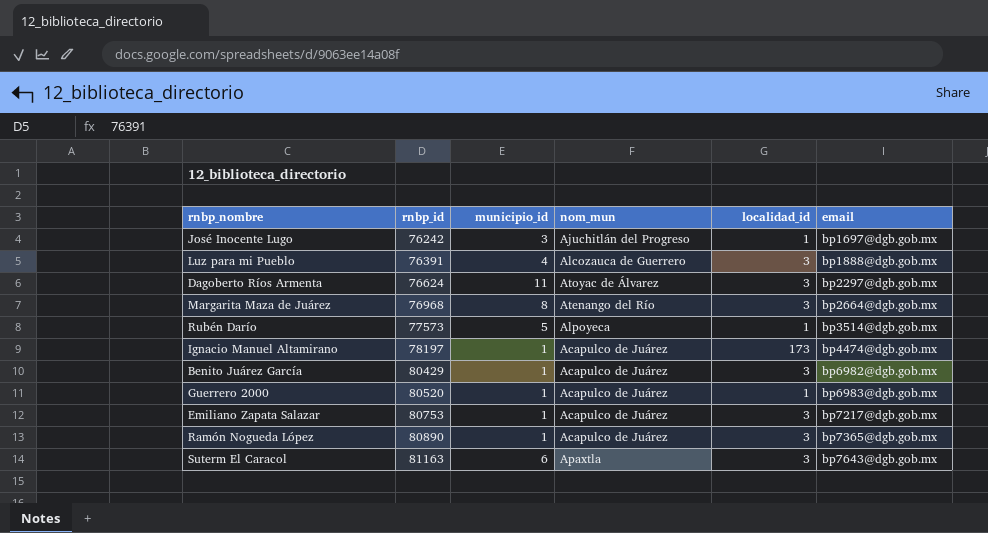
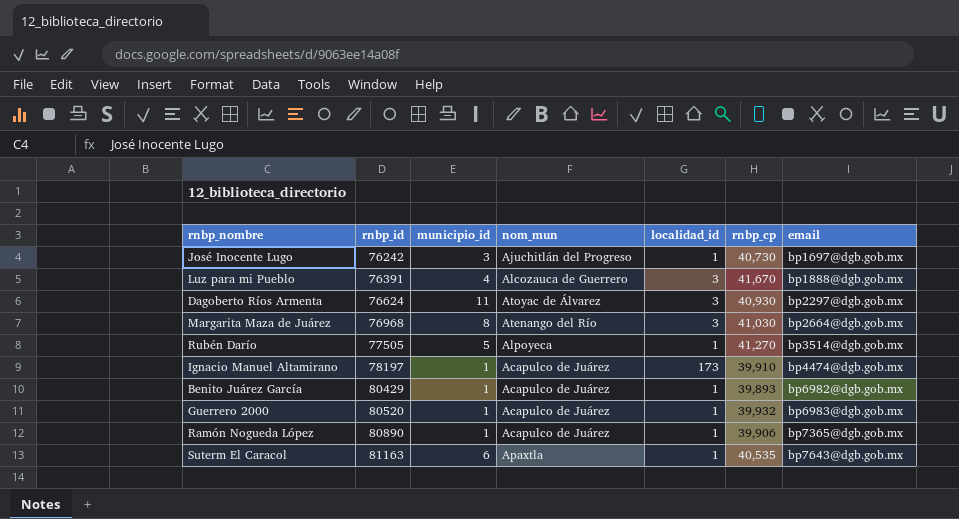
column rnbp_cp | position: none -> 6
row Emiliano Zapata Salazar: 80753 | 1 | Acapulco de Juárez | 3 | bp7217@dgb.gob.mx -> none
Rubén Darío | rnbp_id: 77573 -> 77505
Benito Juárez García | localidad_id: 3 -> 1
Ramón Nogueda López | localidad_id: 3 -> 1
Suterm El Caracol | localidad_id: 3 -> 1

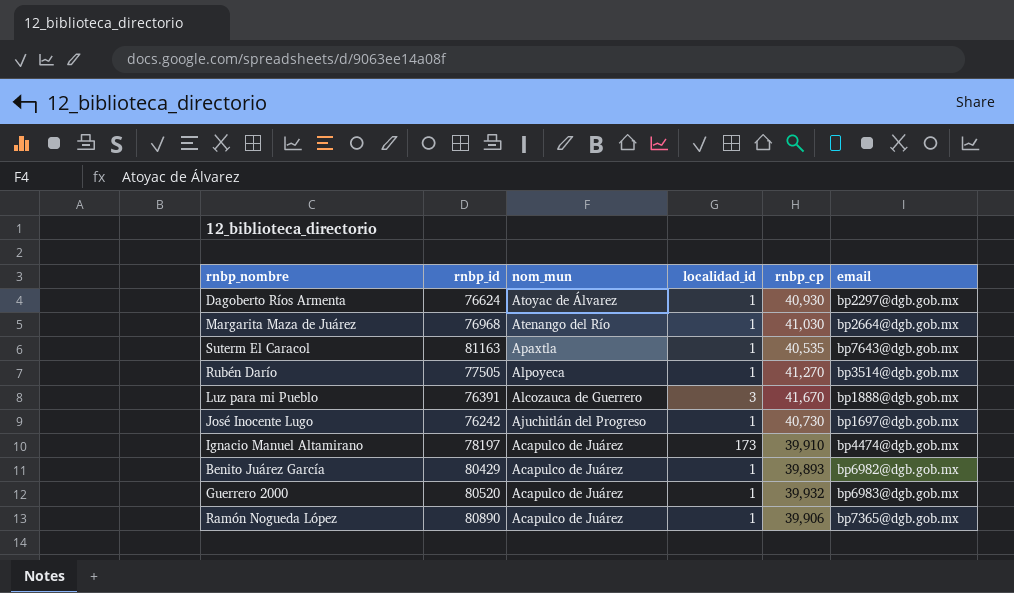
row order: rnbp_id ascending -> nom_mun descending
column municipio_id | position: 3 -> none
Dagoberto Ríos Armenta | localidad_id: 3 -> 1
Margarita Maza de Juárez | localidad_id: 3 -> 1

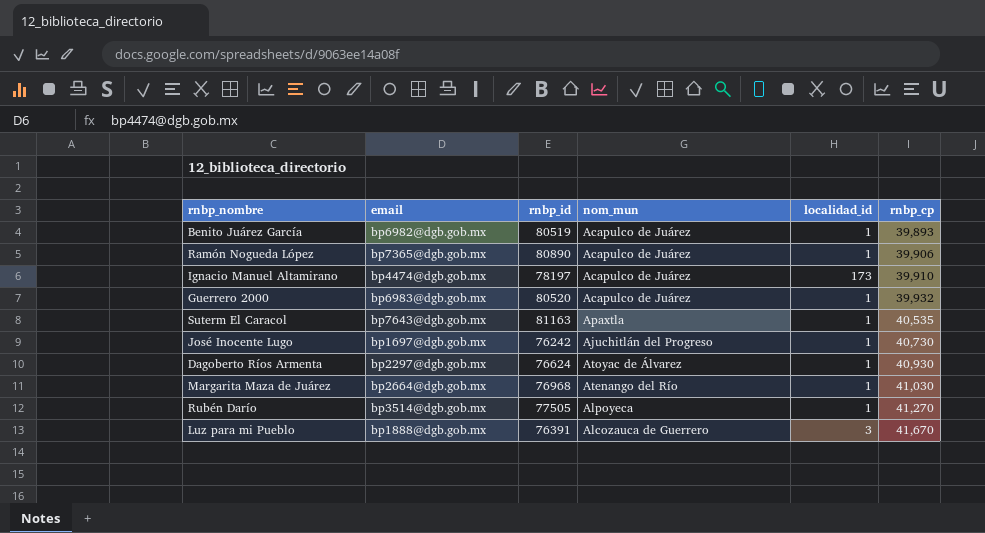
row order: nom_mun descending -> rnbp_cp ascending
column email | position: 6 -> 2
Benito Juárez García | rnbp_id: 80429 -> 80519

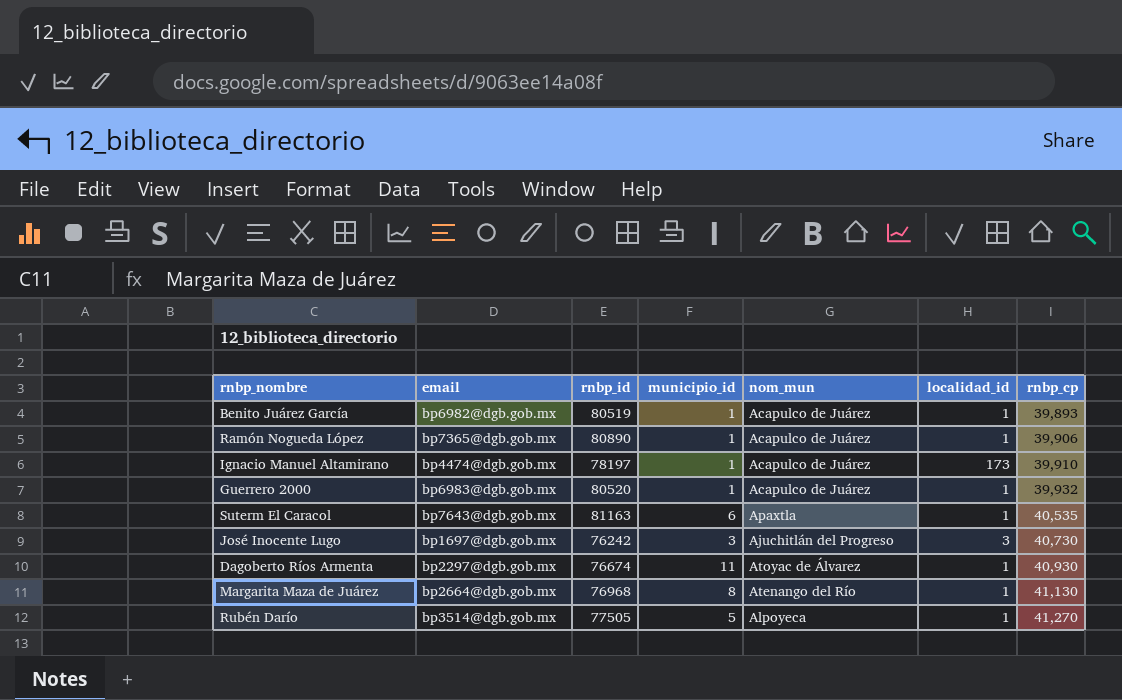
column municipio_id | position: none -> 4
row Luz para mi Pueblo: bp1888@dgb.gob.mx | 76391 | Alcozauca de Guerrero | 3 | 41,670 -> none
José Inocente Lugo | localidad_id: 1 -> 3
Dagoberto Ríos Armenta | rnbp_id: 76624 -> 76674
Margarita Maza de Juárez | rnbp_cp: 41,030 -> 41,130

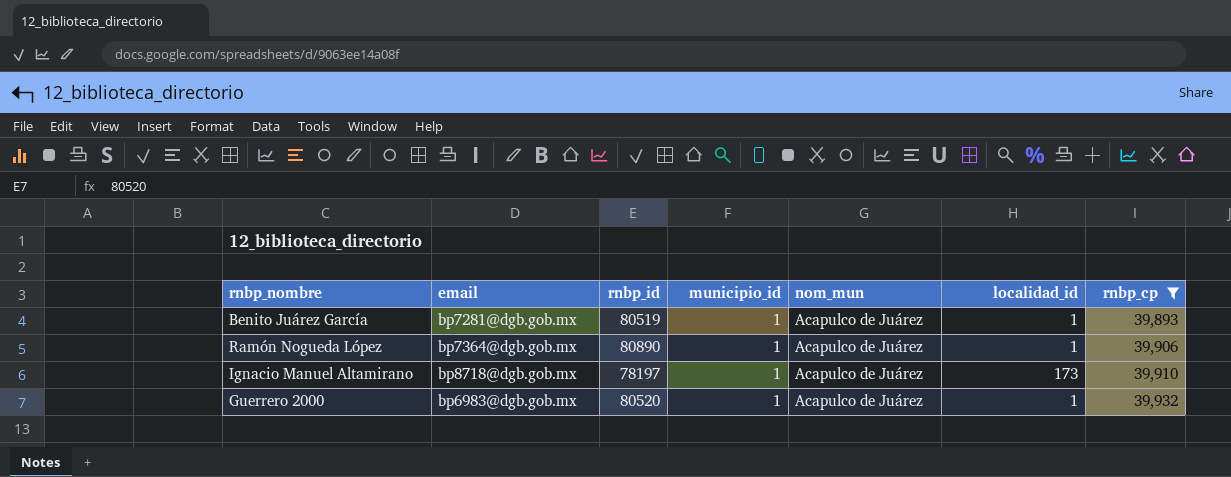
filter: none -> rnbp_cp <= 39,932
Benito Juárez García | email: bp6982@dgb.gob.mx -> bp7281@dgb.gob.mx
Ramón Nogueda López | email: bp7365@dgb.gob.mx -> bp7364@dgb.gob.mx
Ignacio Manuel Altamirano | email: bp4474@dgb.gob.mx -> bp8718@dgb.gob.mx

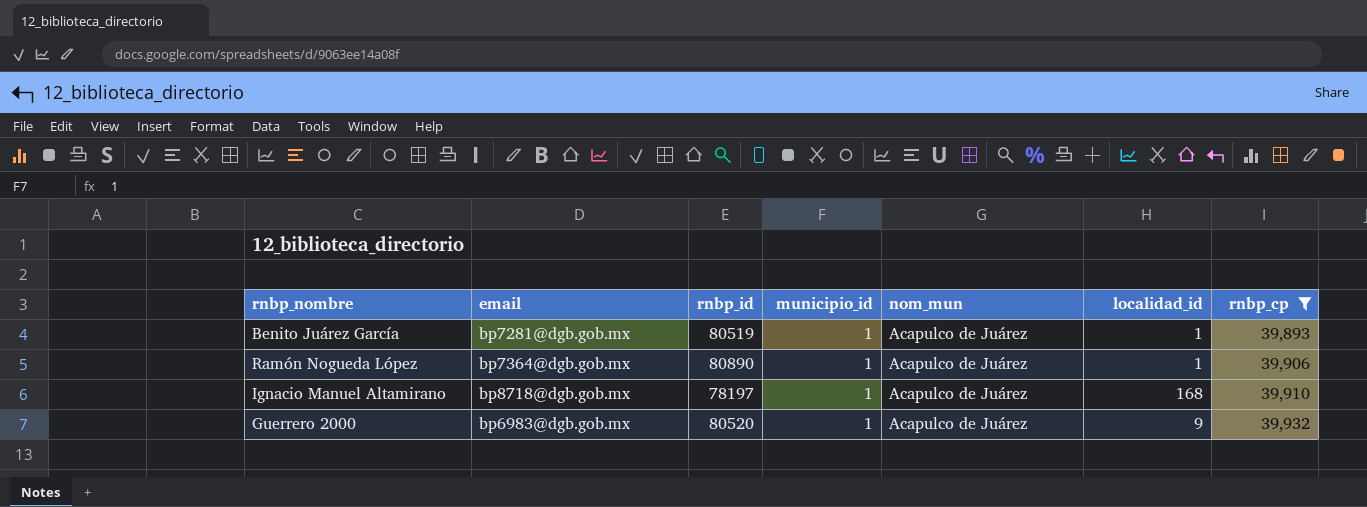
Ignacio Manuel Altamirano | localidad_id: 173 -> 168
Guerrero 2000 | localidad_id: 1 -> 9

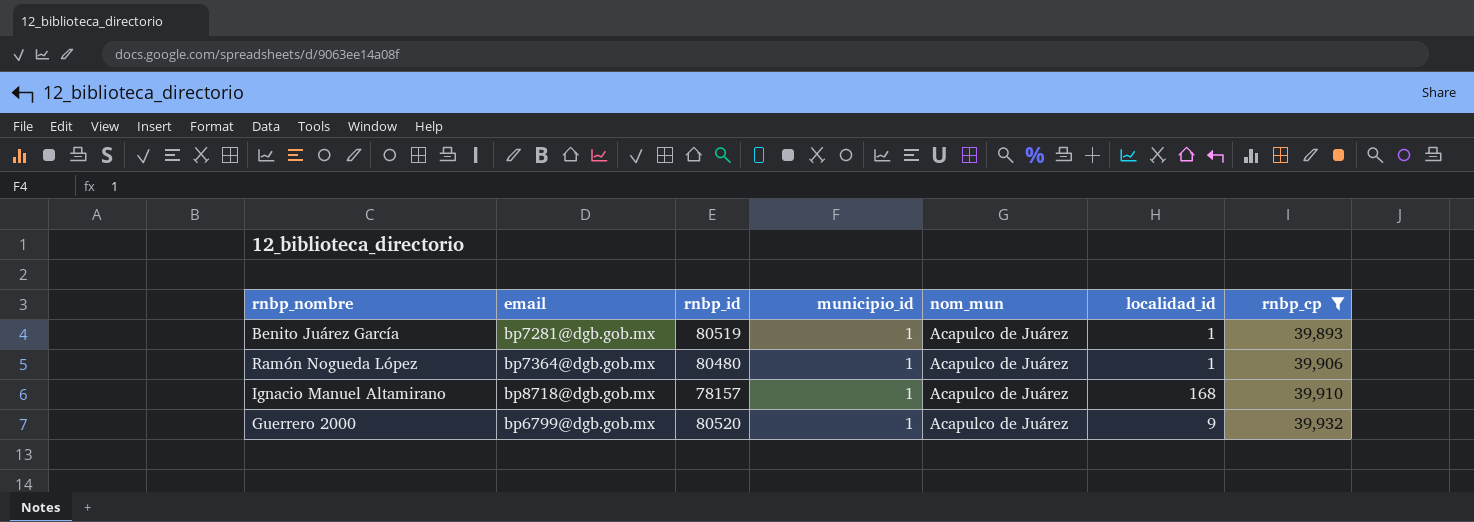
Ramón Nogueda López | rnbp_id: 80890 -> 80480
Ignacio Manuel Altamirano | rnbp_id: 78197 -> 78157
Guerrero 2000 | email: bp6983@dgb.gob.mx -> bp6799@dgb.gob.mx

